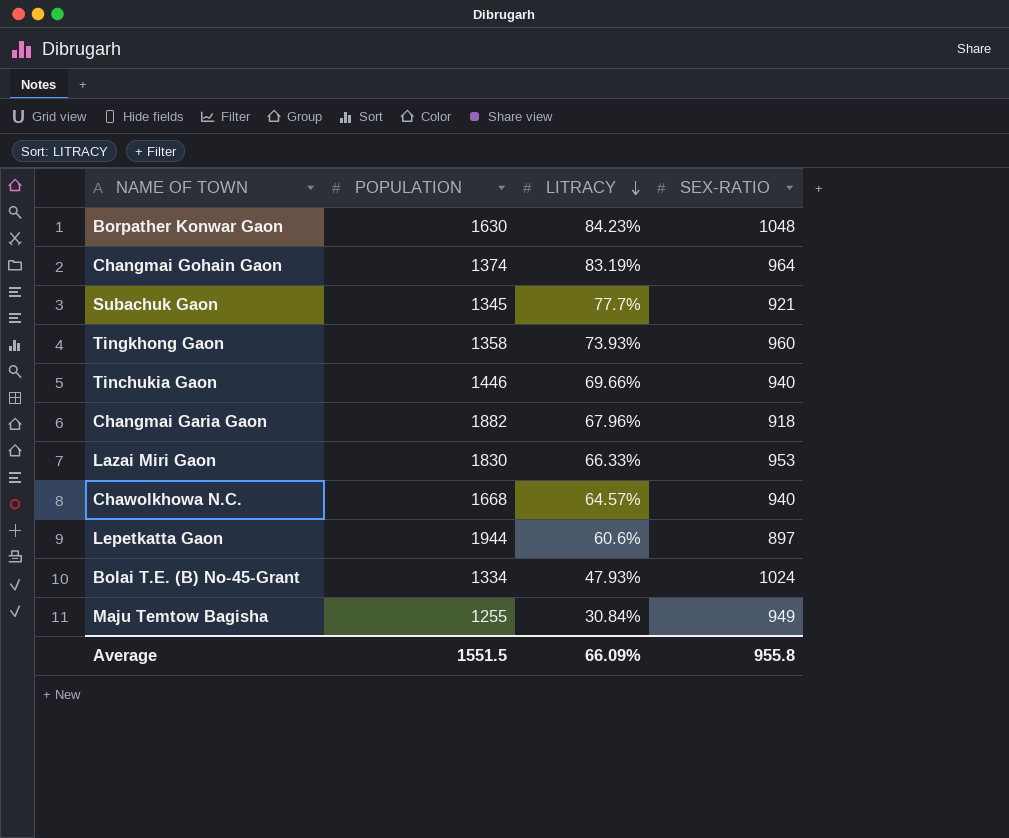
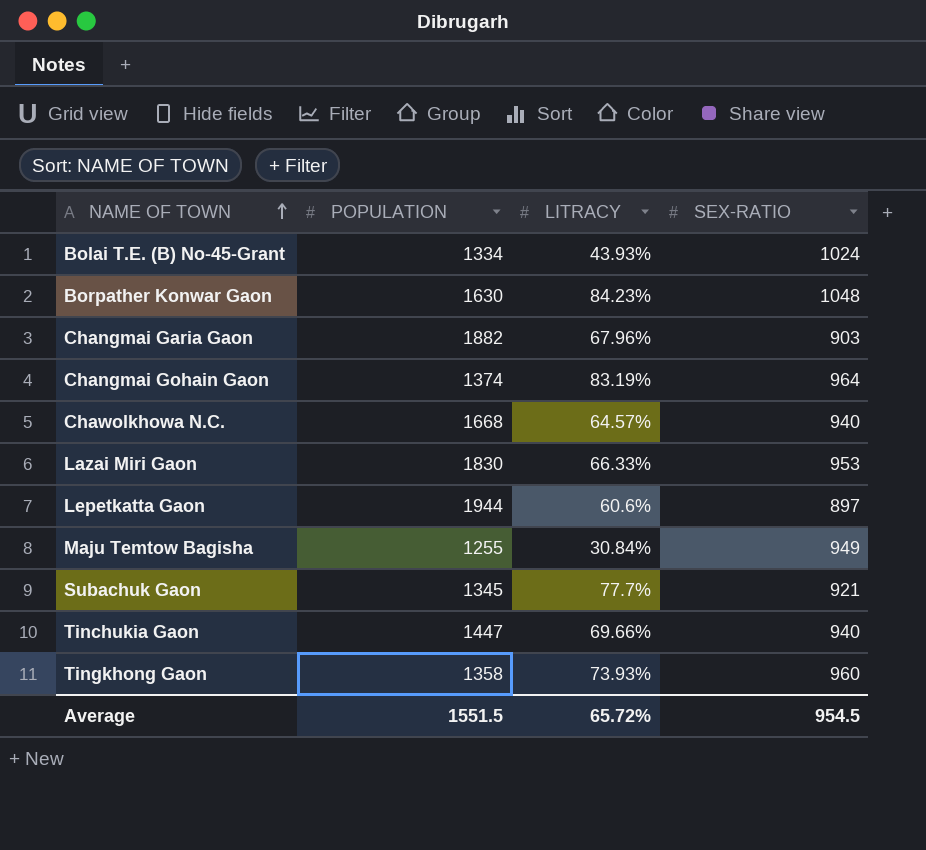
row order: LITRACY descending -> NAME OF TOWN ascending
Bolai T.E. (B) No-45-Grant | LITRACY: 47.93% -> 43.93%
Changmai Garia Gaon | SEX-RATIO: 918 -> 903
Tinchukia Gaon | POPULATION: 1446 -> 1447
Average | LITRACY: 66.09% -> 65.72%
Average | SEX-RATIO: 955.8 -> 954.5

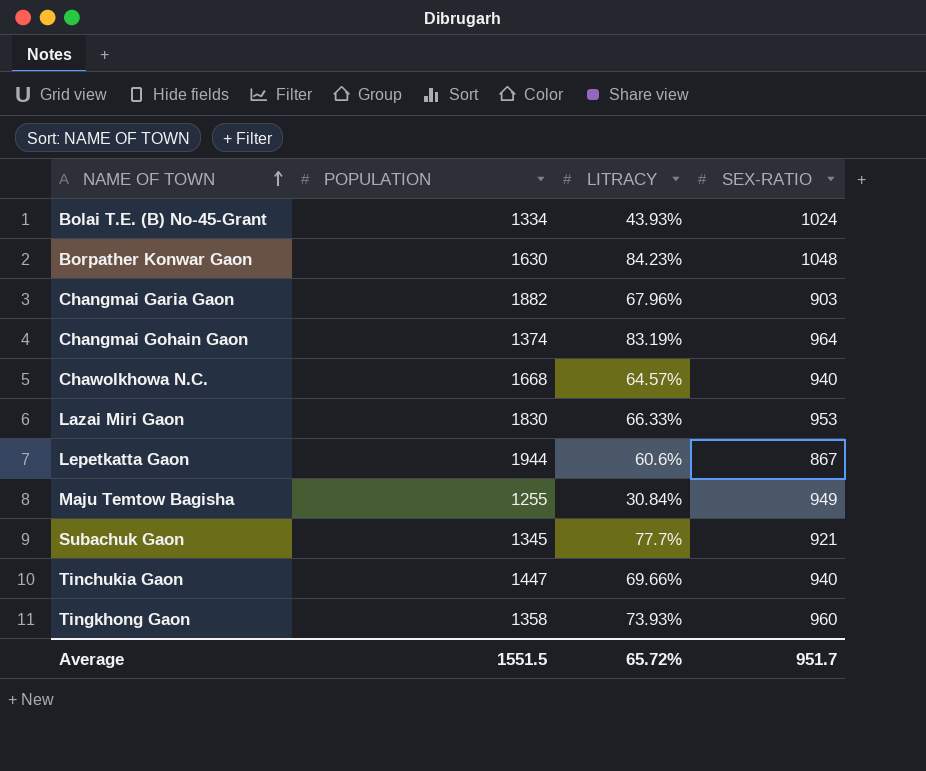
Lepetkatta Gaon | SEX-RATIO: 897 -> 867
Average | SEX-RATIO: 954.5 -> 951.7

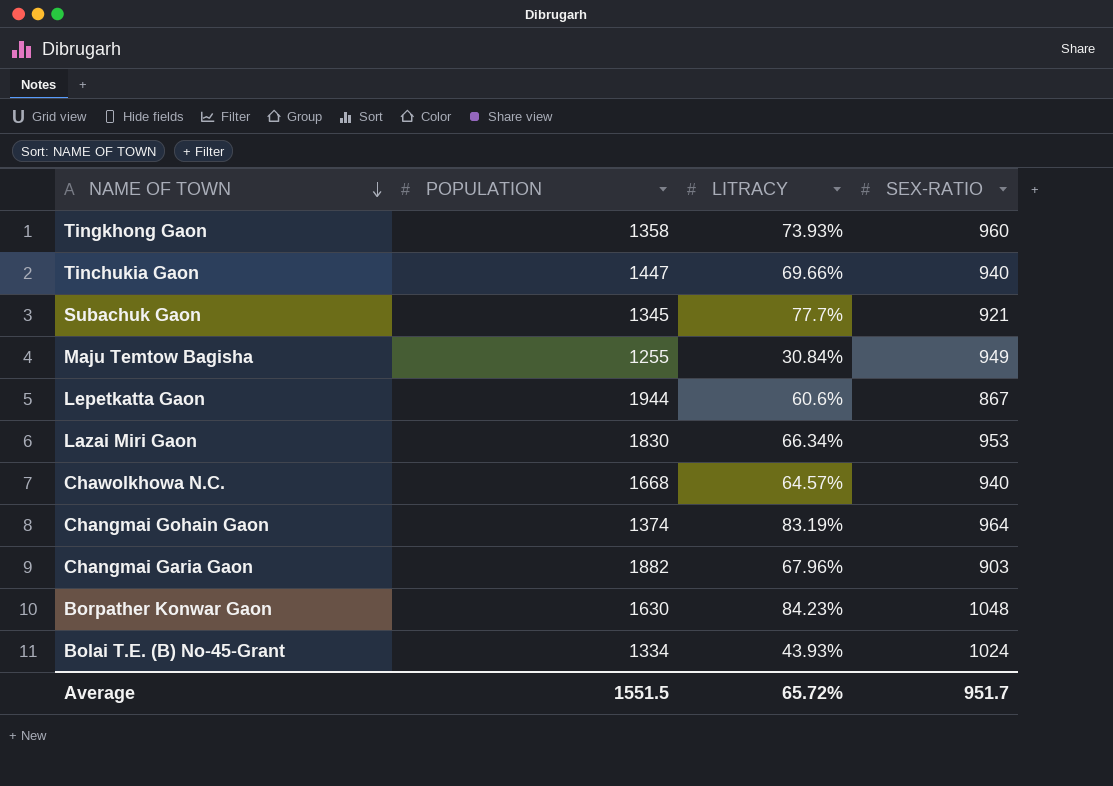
row order: NAME OF TOWN ascending -> NAME OF TOWN descending
Lazai Miri Gaon | LITRACY: 66.33% -> 66.34%

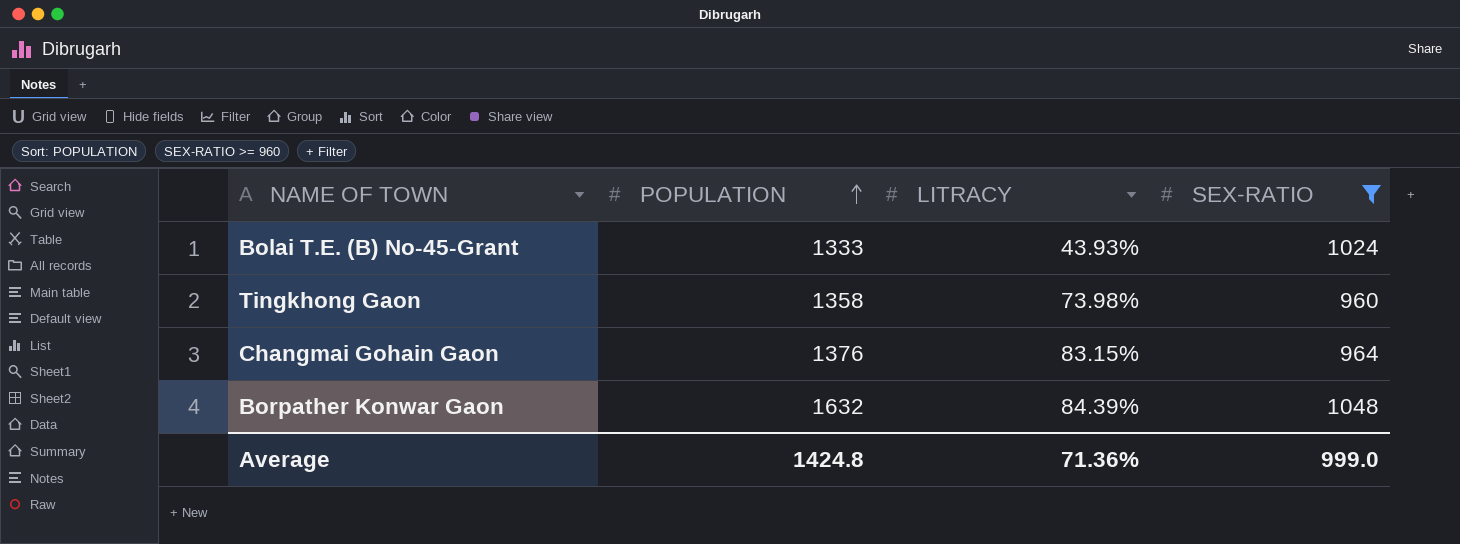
filter: none -> SEX-RATIO >= 960
row order: NAME OF TOWN descending -> POPULATION ascending
Bolai T.E. (B) No-45-Grant | POPULATION: 1334 -> 1333
Tingkhong Gaon | LITRACY: 73.93% -> 73.98%
Changmai Gohain Gaon | POPULATION: 1374 -> 1376
Changmai Gohain Gaon | LITRACY: 83.19% -> 83.15%
Borpather Konwar Gaon | POPULATION: 1630 -> 1632
Borpather Konwar Gaon | LITRACY: 84.23% -> 84.39%
Average | POPULATION: 1551.5 -> 1424.8
Average | LITRACY: 65.72% -> 71.36%
Average | SEX-RATIO: 951.7 -> 999.0

